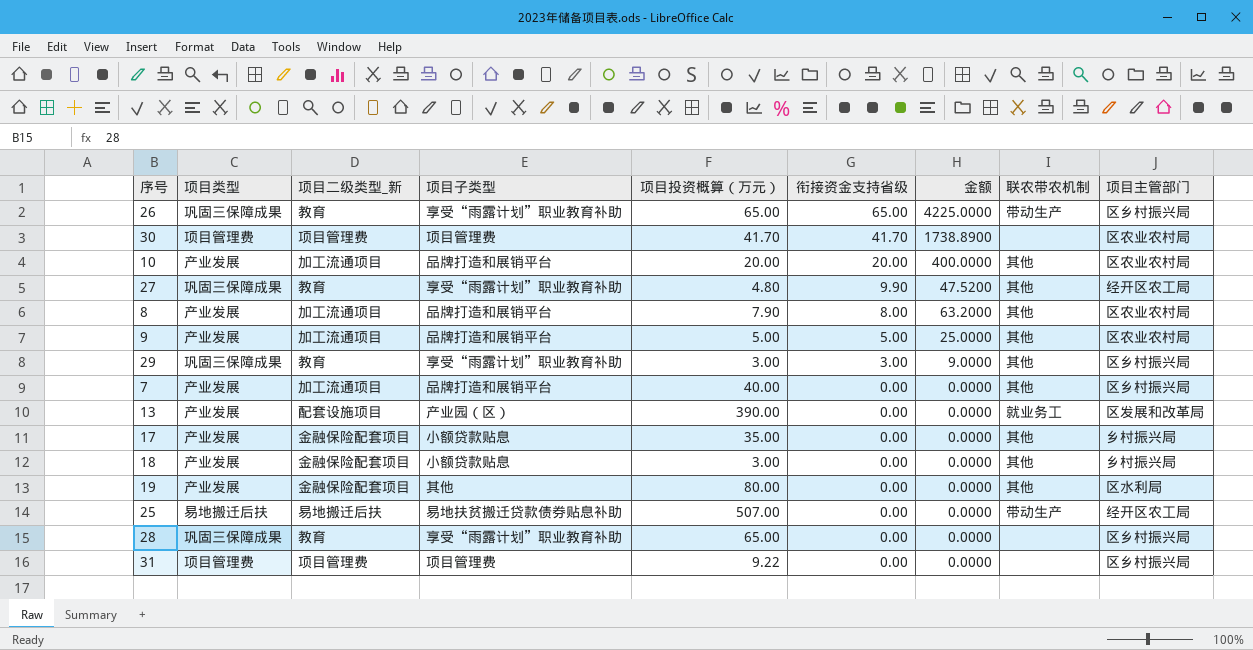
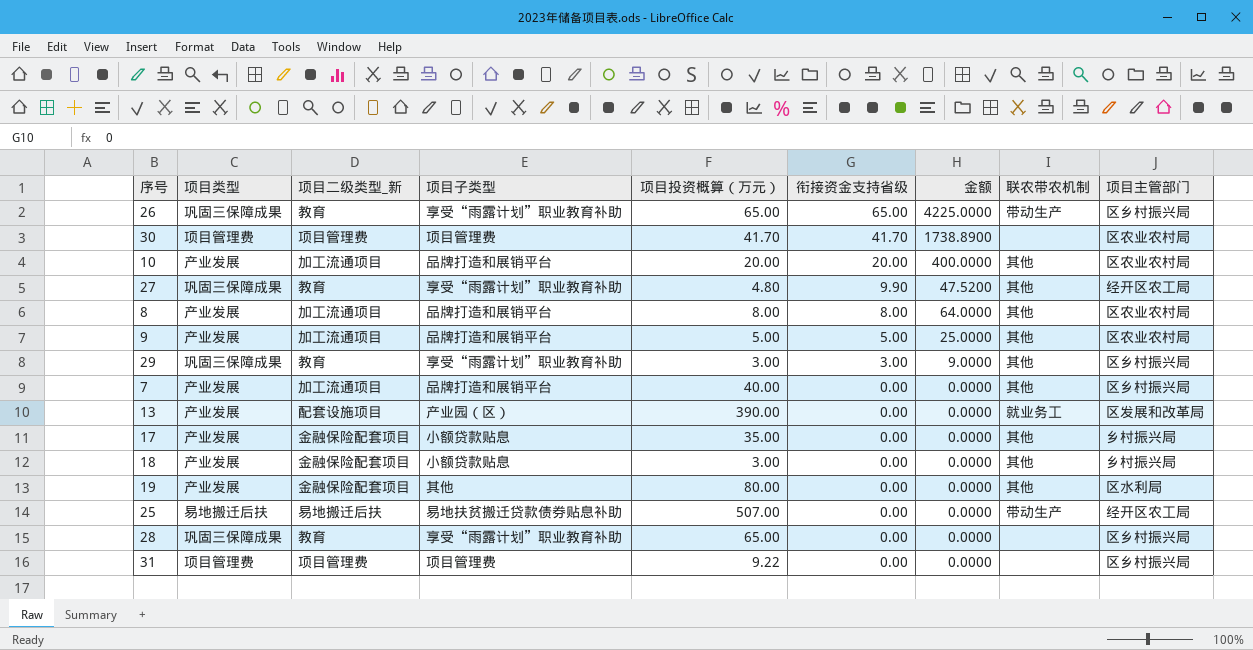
8 | 项目投资概算（万元）: 7.90 -> 8.00
8 | 金额: 63.2000 -> 64.0000

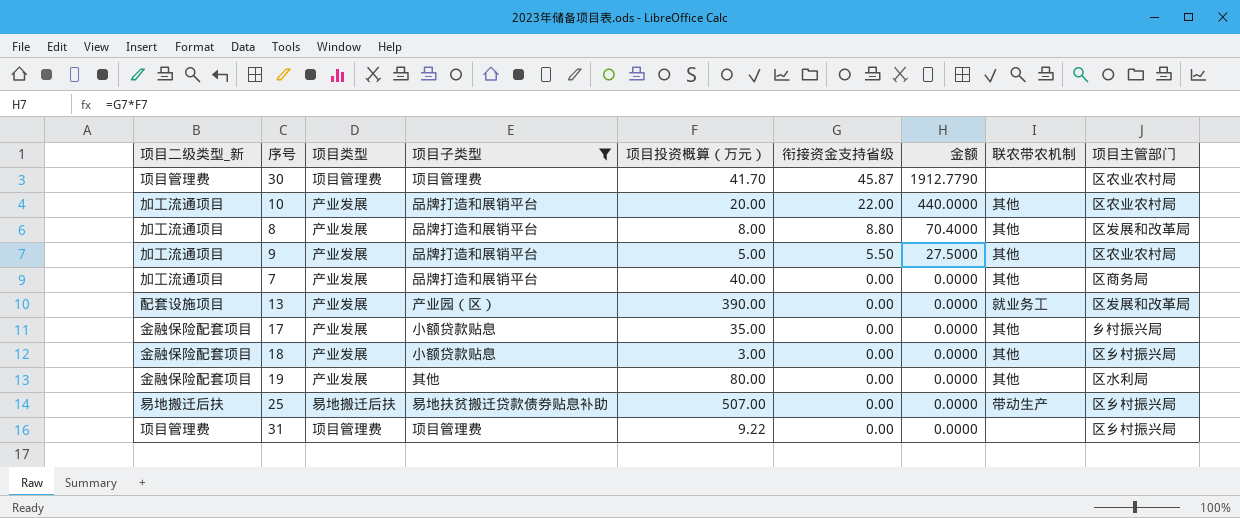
filter: none -> 项目子类型 != 享受“雨露计划”职业教育补助
column 项目二级类型_新 | position: 3 -> 1
30 | 衔接资金支持省级: 41.70 -> 45.87
30 | 金额: 1738.8900 -> 1912.7790
10 | 衔接资金支持省级: 20.00 -> 22.00
10 | 金额: 400.0000 -> 440.0000
8 | 衔接资金支持省级: 8.00 -> 8.80
8 | 金额: 64.0000 -> 70.4000
8 | 项目主管部门: 区农业农村局 -> 区发展和改革局
9 | 衔接资金支持省级: 5.00 -> 5.50
9 | 金额: 25.0000 -> 27.5000
7 | 项目主管部门: 区乡村振兴局 -> 区商务局
18 | 项目主管部门: 乡村振兴局 -> 区乡村振兴局
25 | 项目主管部门: 经开区农工局 -> 区乡村振兴局

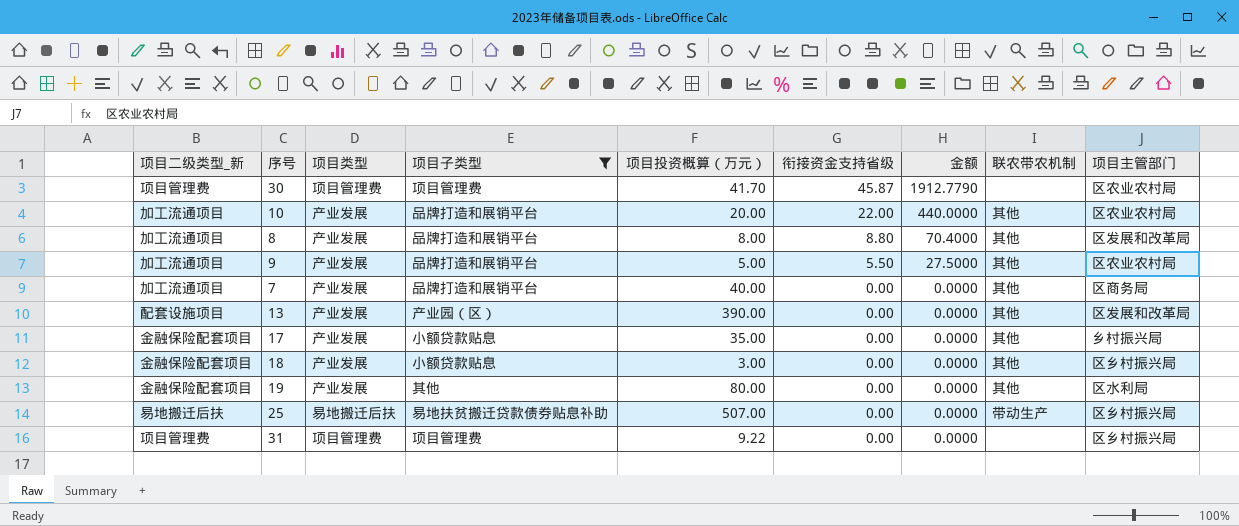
13 | 联农带农机制: 就业务工 -> 其他

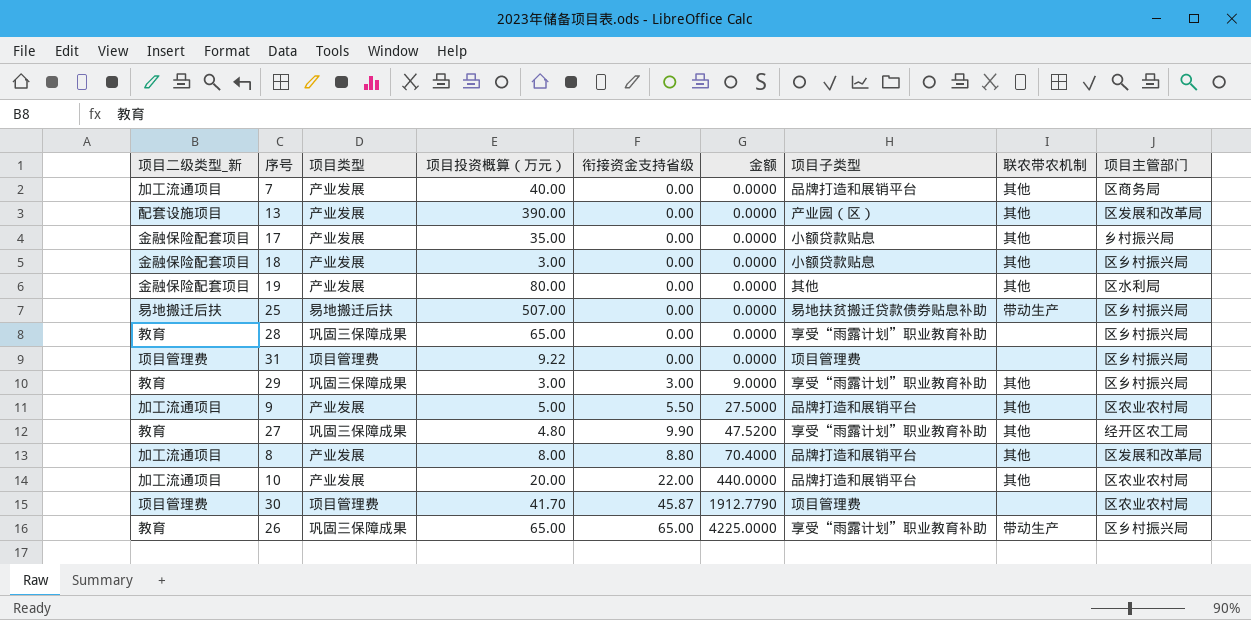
filter: 项目子类型 != 享受“雨露计划”职业教育补助 -> none
row order: 衔接资金支持省级 descending -> 金额 ascending
column 项目子类型 | position: 4 -> 7

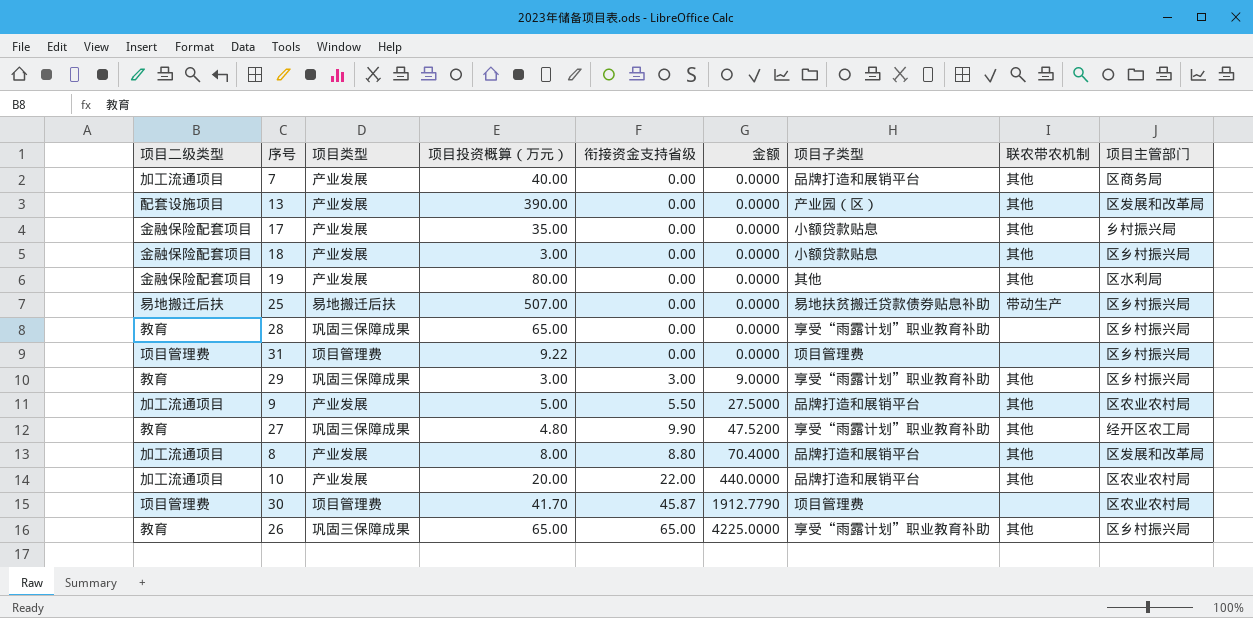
column name: 项目二级类型_新 -> 项目二级类型
26 | 联农带农机制: 带动生产 -> 其他

